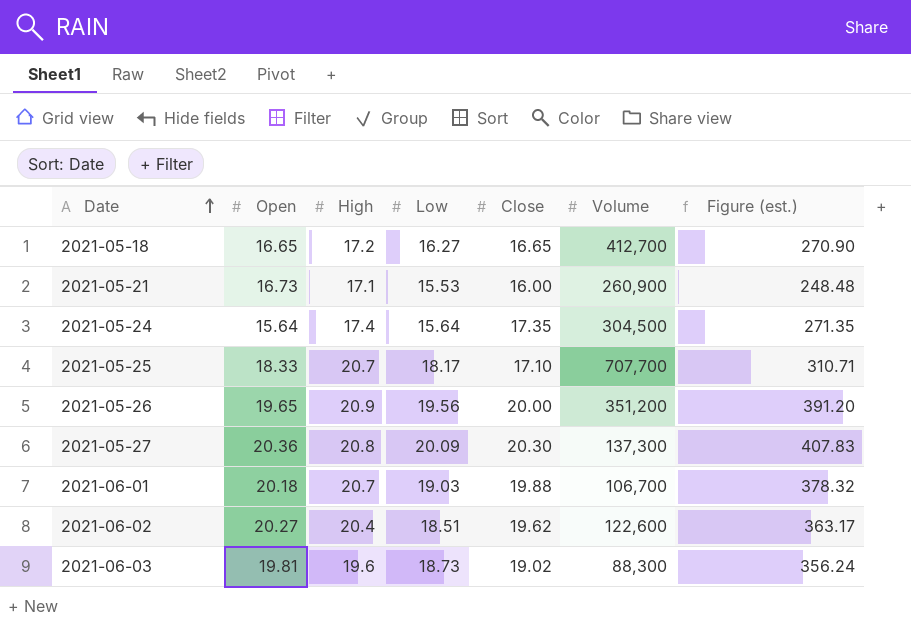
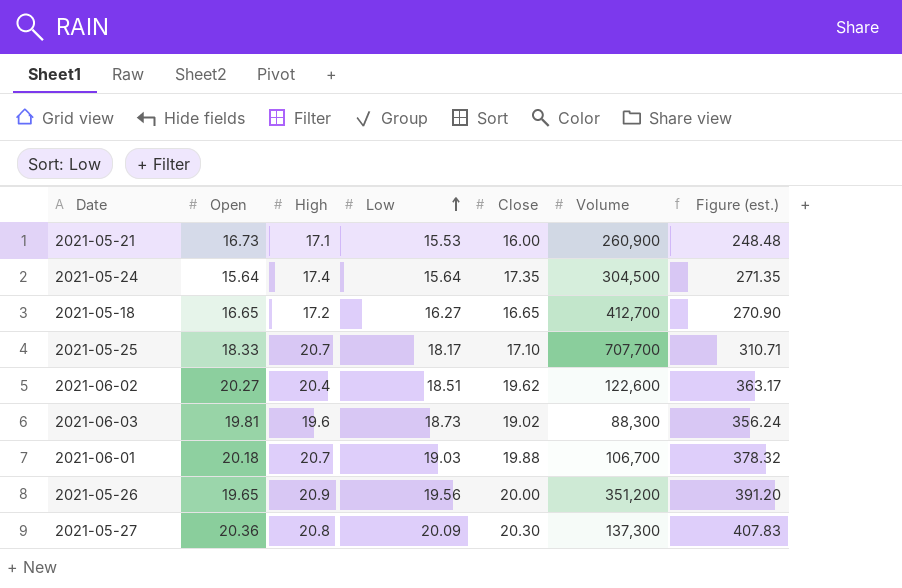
row order: Date ascending -> Low ascending

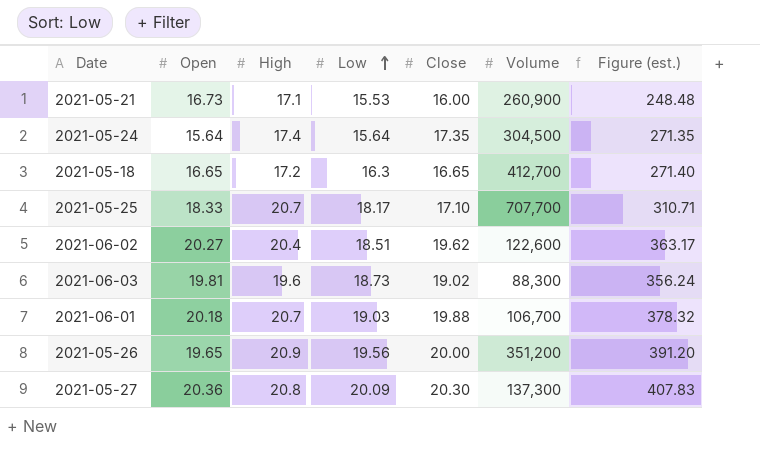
2021-05-18 | Low: 16.27 -> 16.3
2021-05-18 | Figure (est.): 270.90 -> 271.40

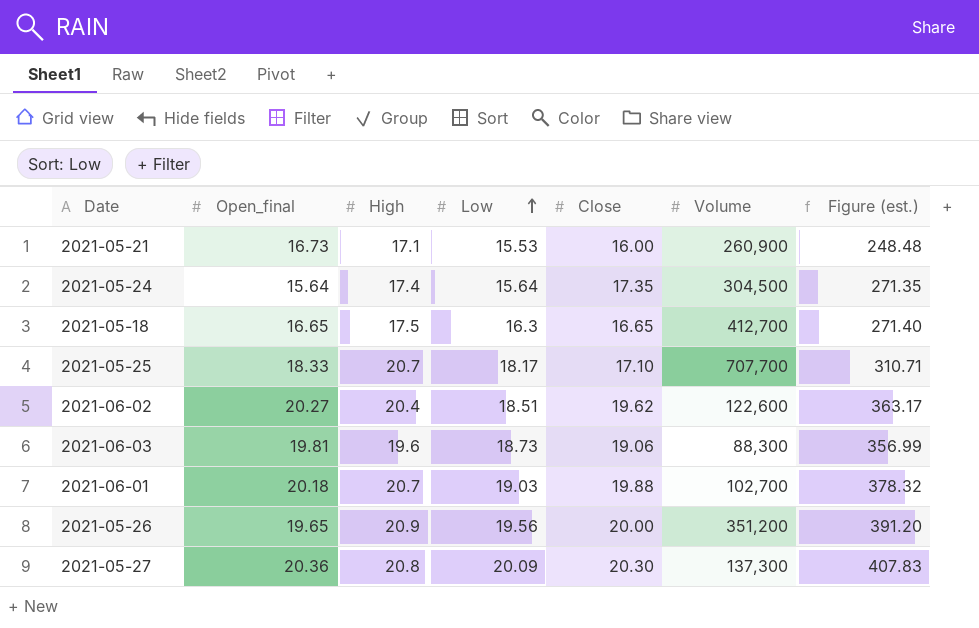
column name: Open -> Open_final
2021-05-18 | High: 17.2 -> 17.5
2021-06-03 | Close: 19.02 -> 19.06
2021-06-03 | Figure (est.): 356.24 -> 356.99
2021-06-01 | Volume: 106,700 -> 102,700

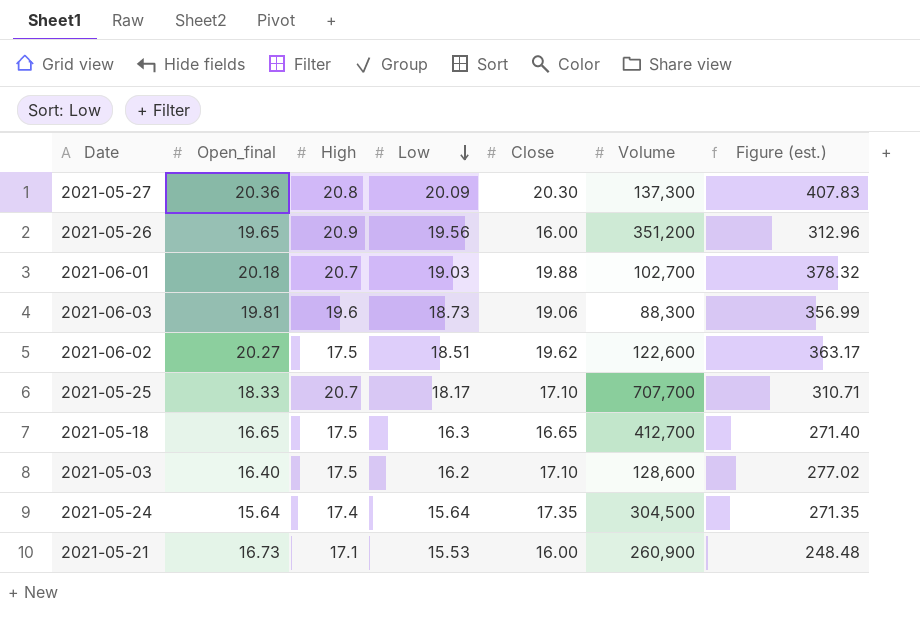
row order: Low ascending -> Low descending
2021-05-26 | Close: 20.00 -> 16.00
2021-05-26 | Figure (est.): 391.20 -> 312.96
2021-06-02 | High: 20.4 -> 17.5
row 2021-05-03: none -> 16.40 | 17.5 | 16.2 | 17.10 | 128,600 | 277.02

